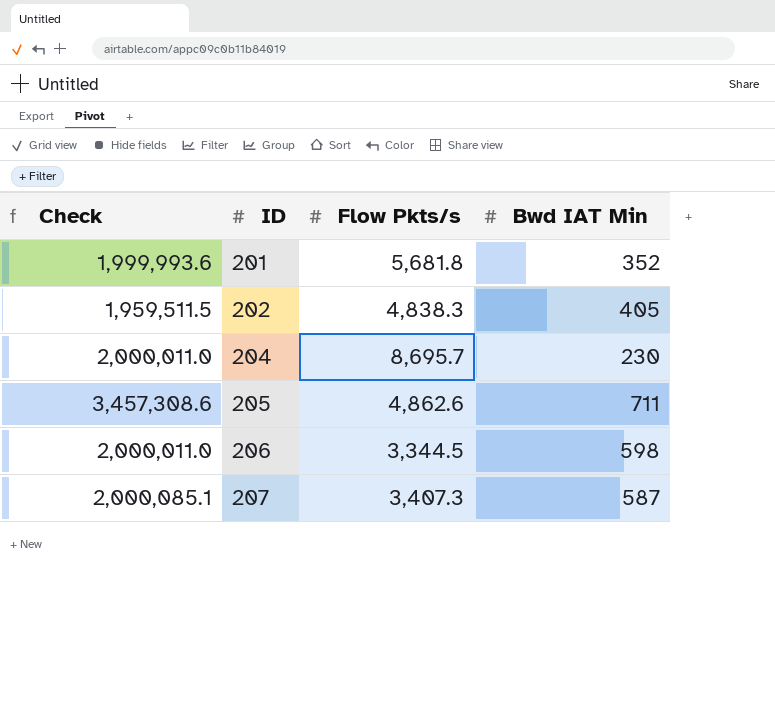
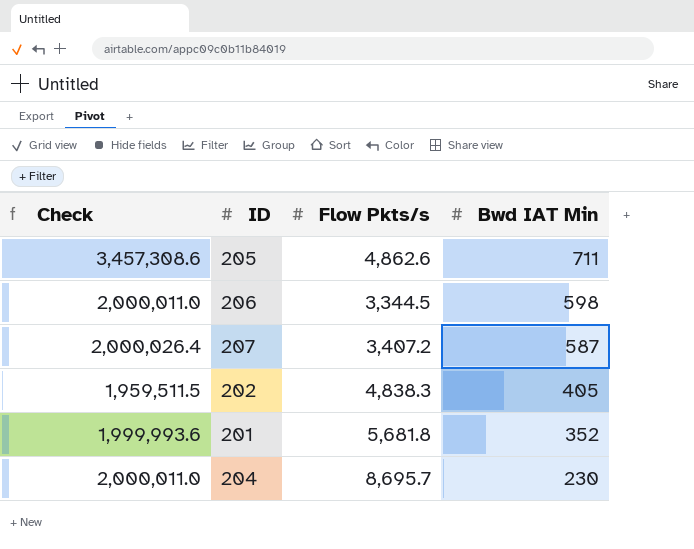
row order: ID ascending -> Bwd IAT Min descending
207 | Check: 2,000,085.1 -> 2,000,026.4
207 | Flow Pkts/s: 3,407.3 -> 3,407.2

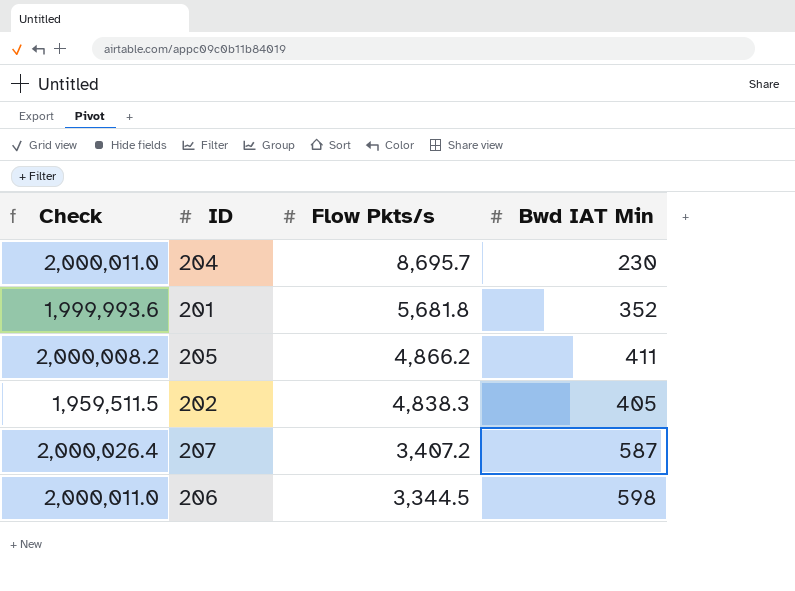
row order: Bwd IAT Min descending -> Flow Pkts/s descending
205 | Check: 3,457,308.6 -> 2,000,008.2
205 | Flow Pkts/s: 4,862.6 -> 4,866.2
205 | Bwd IAT Min: 711 -> 411

